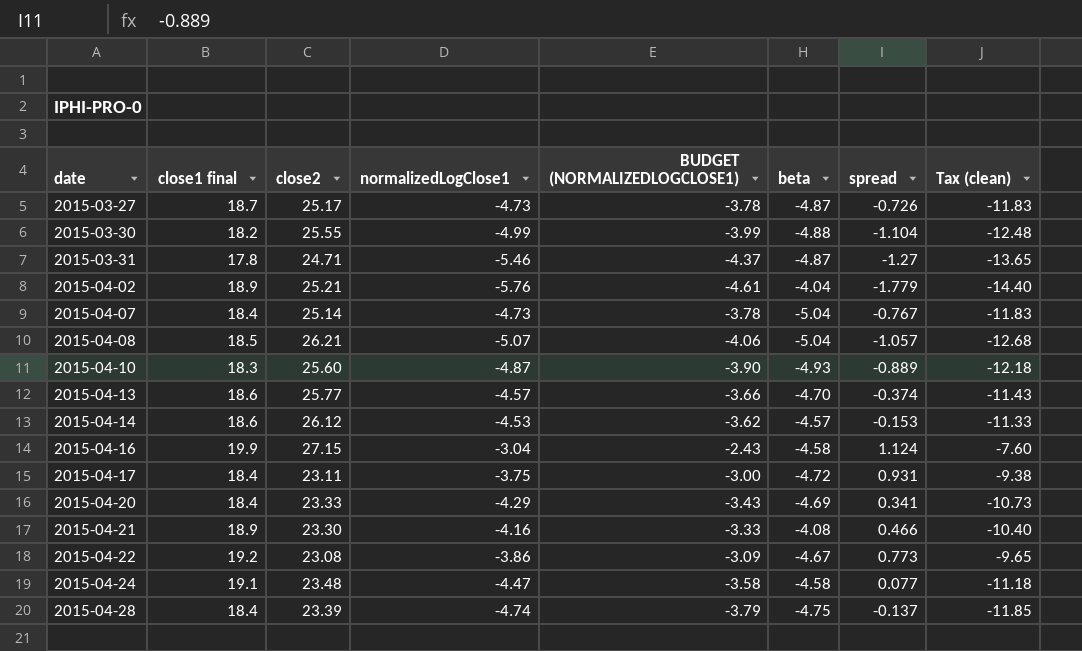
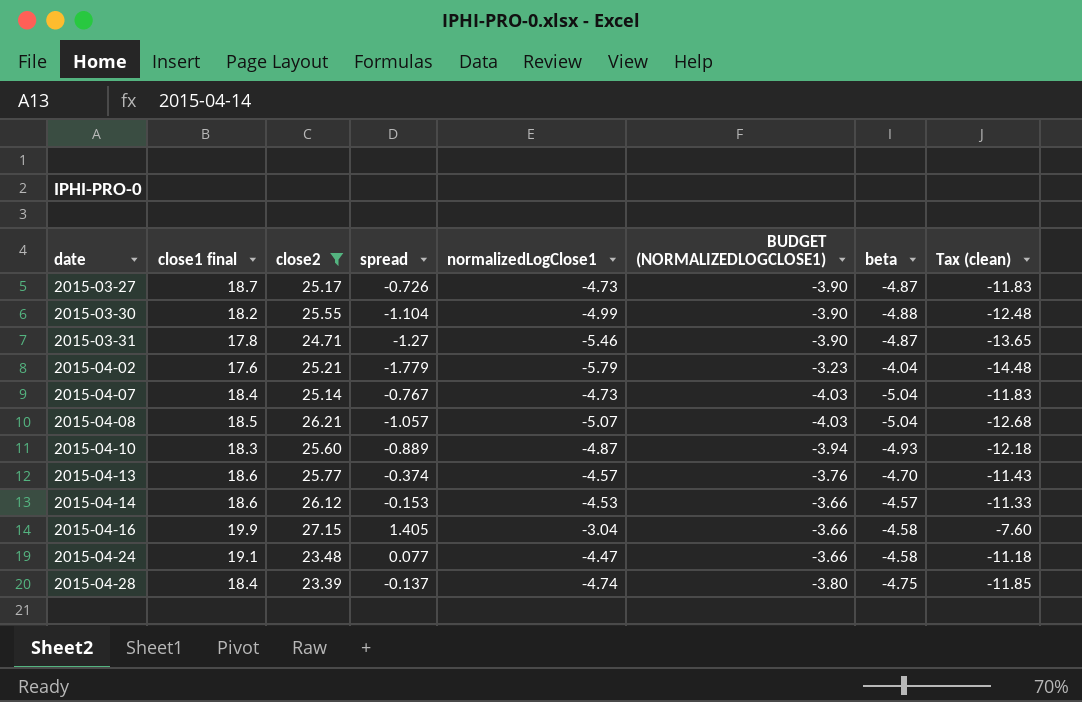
filter: none -> close2 >= 23.39
column spread | position: 7 -> 4
column BUDGET (NORMALIZEDLOGCLOSE1) | formula: [normalizedLogClose1] * 0.8 -> [beta] * 0.8
2015-04-02 | close1 final: 18.9 -> 17.6
2015-04-02 | normalizedLogClose1: -5.76 -> -5.79
2015-04-02 | Tax (clean): -14.40 -> -14.48
2015-04-16 | spread: 1.124 -> 1.405

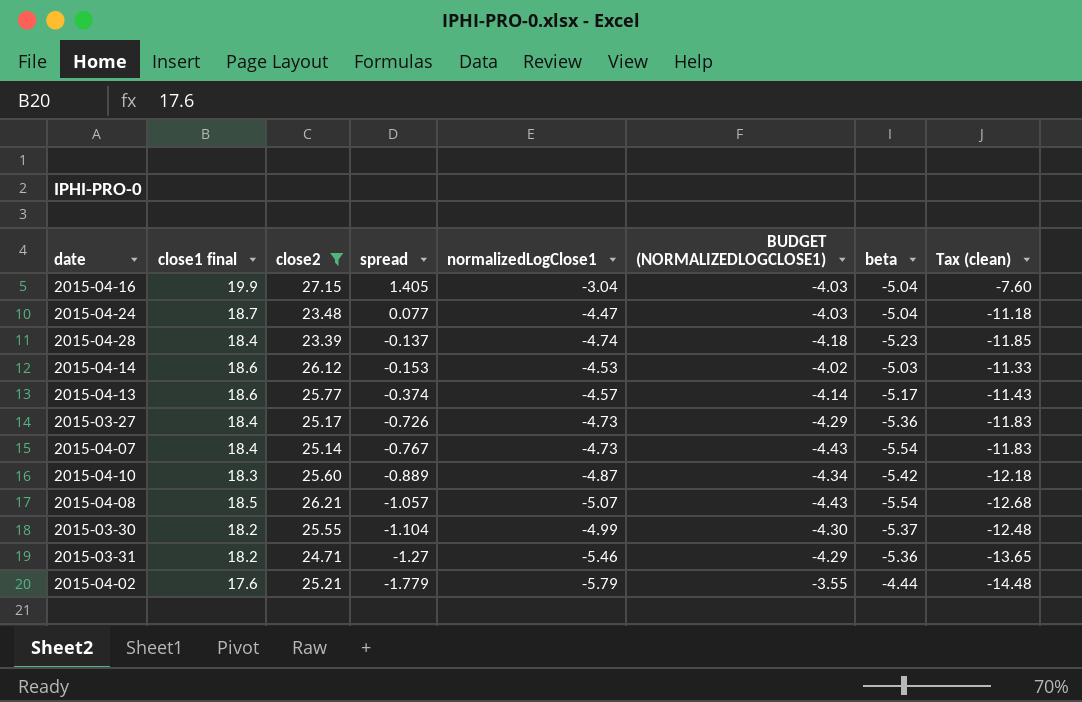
row order: date ascending -> spread descending
2015-04-16 | BUDGET (NORMALIZEDLOGCLOSE1): -3.66 -> -4.03
2015-04-16 | beta: -4.58 -> -5.04
2015-04-24 | close1 final: 19.1 -> 18.7
2015-04-24 | BUDGET (NORMALIZEDLOGCLOSE1): -3.66 -> -4.03
2015-04-24 | beta: -4.58 -> -5.04
2015-04-28 | BUDGET (NORMALIZEDLOGCLOSE1): -3.80 -> -4.18
2015-04-28 | beta: -4.75 -> -5.23
2015-04-14 | BUDGET (NORMALIZEDLOGCLOSE1): -3.66 -> -4.02
2015-04-14 | beta: -4.57 -> -5.03
2015-04-13 | BUDGET (NORMALIZEDLOGCLOSE1): -3.76 -> -4.14
2015-04-13 | beta: -4.70 -> -5.17
2015-03-27 | close1 final: 18.7 -> 18.4
2015-03-27 | BUDGET (NORMALIZEDLOGCLOSE1): -3.90 -> -4.29
2015-03-27 | beta: -4.87 -> -5.36
2015-04-07 | BUDGET (NORMALIZEDLOGCLOSE1): -4.03 -> -4.43
2015-04-07 | beta: -5.04 -> -5.54
2015-04-10 | BUDGET (NORMALIZEDLOGCLOSE1): -3.94 -> -4.34
2015-04-10 | beta: -4.93 -> -5.42
2015-04-08 | BUDGET (NORMALIZEDLOGCLOSE1): -4.03 -> -4.43
2015-04-08 | beta: -5.04 -> -5.54
2015-03-30 | BUDGET (NORMALIZEDLOGCLOSE1): -3.90 -> -4.30
2015-03-30 | beta: -4.88 -> -5.37
2015-03-31 | close1 final: 17.8 -> 18.2
2015-03-31 | BUDGET (NORMALIZEDLOGCLOSE1): -3.90 -> -4.29
2015-03-31 | beta: -4.87 -> -5.36
2015-04-02 | BUDGET (NORMALIZEDLOGCLOSE1): -3.23 -> -3.55
2015-04-02 | beta: -4.04 -> -4.44

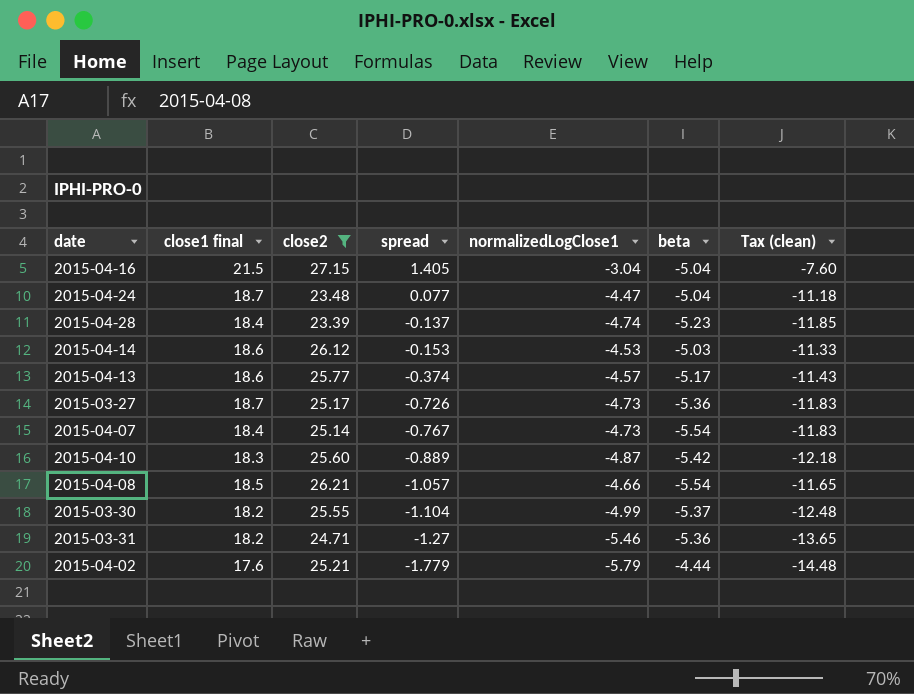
column BUDGET (NORMALIZEDLOGCLOSE1) | formula: [beta] * 0.8 -> none
2015-04-16 | close1 final: 19.9 -> 21.5
2015-03-27 | close1 final: 18.4 -> 18.7
2015-04-08 | normalizedLogClose1: -5.07 -> -4.66
2015-04-08 | Tax (clean): -12.68 -> -11.65

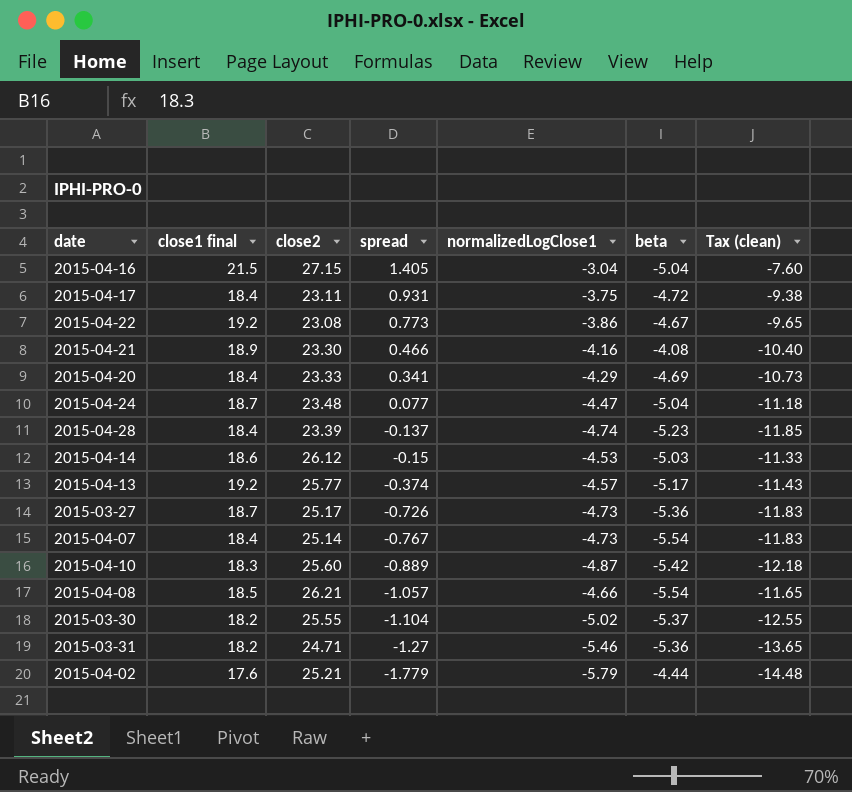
filter: close2 >= 23.39 -> none
2015-04-14 | spread: -0.153 -> -0.15
2015-04-13 | close1 final: 18.6 -> 19.2
2015-03-30 | normalizedLogClose1: -4.99 -> -5.02
2015-03-30 | Tax (clean): -12.48 -> -12.55

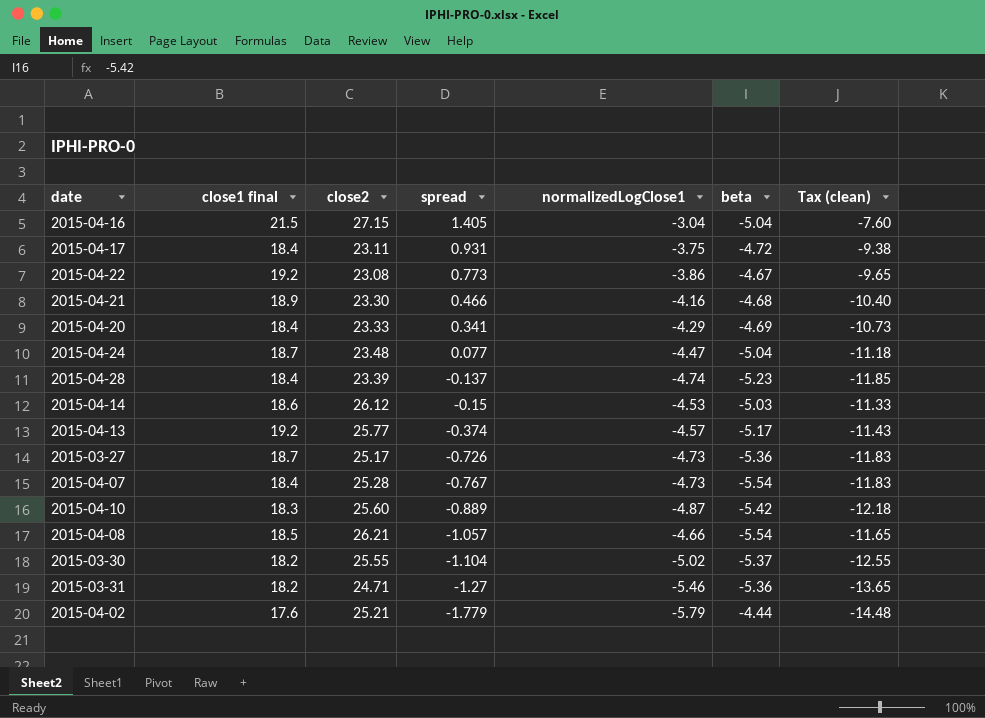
2015-04-21 | beta: -4.08 -> -4.68
2015-04-07 | close2: 25.14 -> 25.28

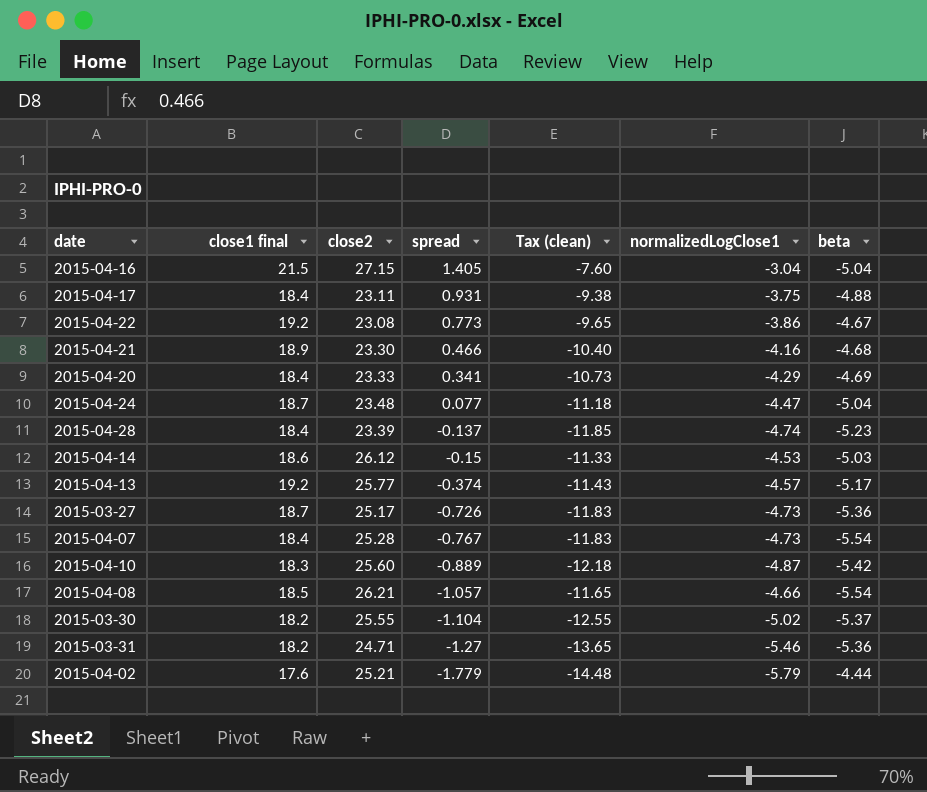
column Tax (clean) | position: 7 -> 5
2015-04-17 | beta: -4.72 -> -4.88

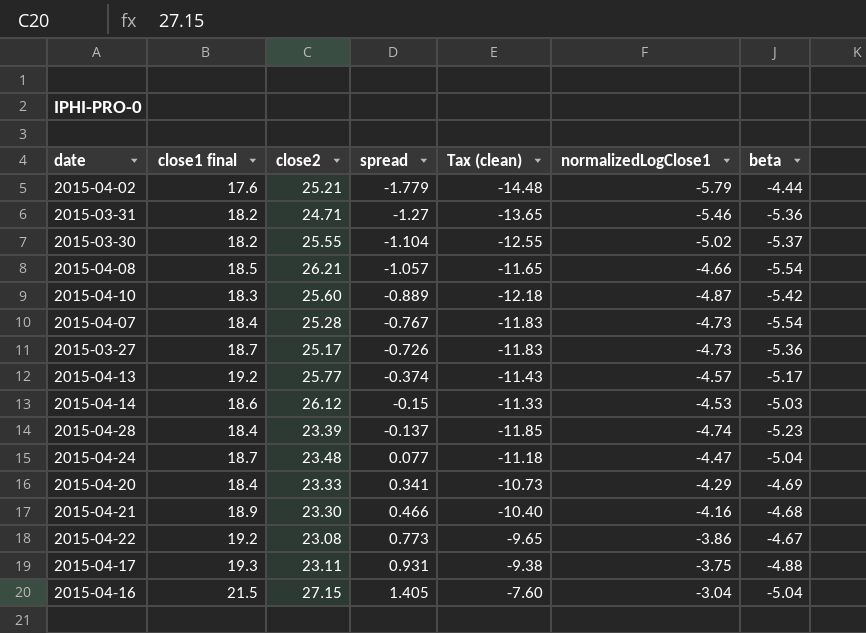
row order: spread descending -> spread ascending
2015-04-17 | close1 final: 18.4 -> 19.3

